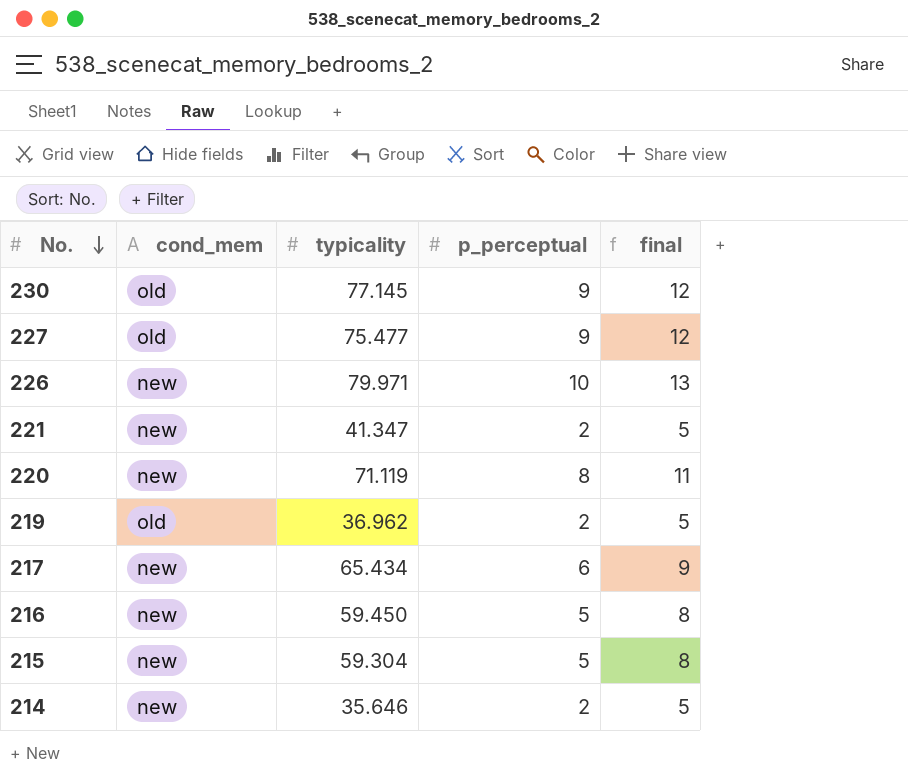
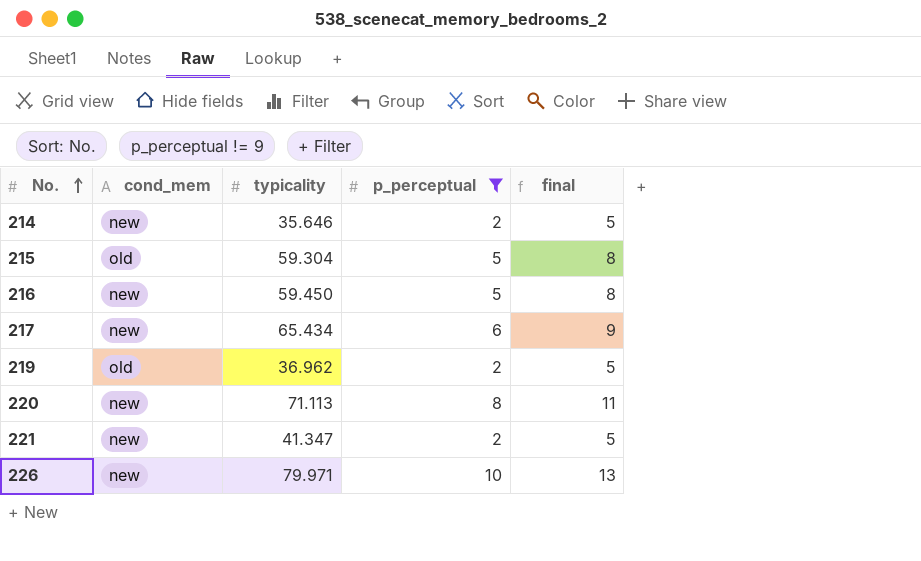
filter: none -> p_perceptual != 9
row order: No. descending -> No. ascending
215 | cond_mem: new -> old
220 | typicality: 71.119 -> 71.113

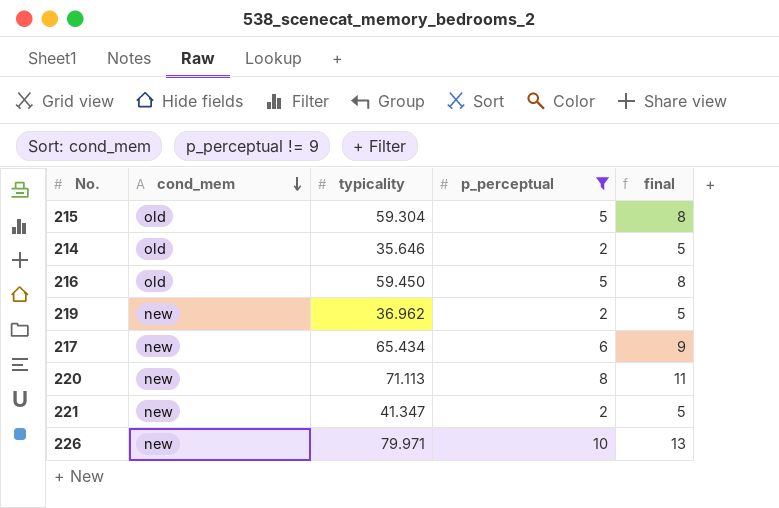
row order: No. ascending -> cond_mem descending
214 | cond_mem: new -> old
216 | cond_mem: new -> old
219 | cond_mem: old -> new

